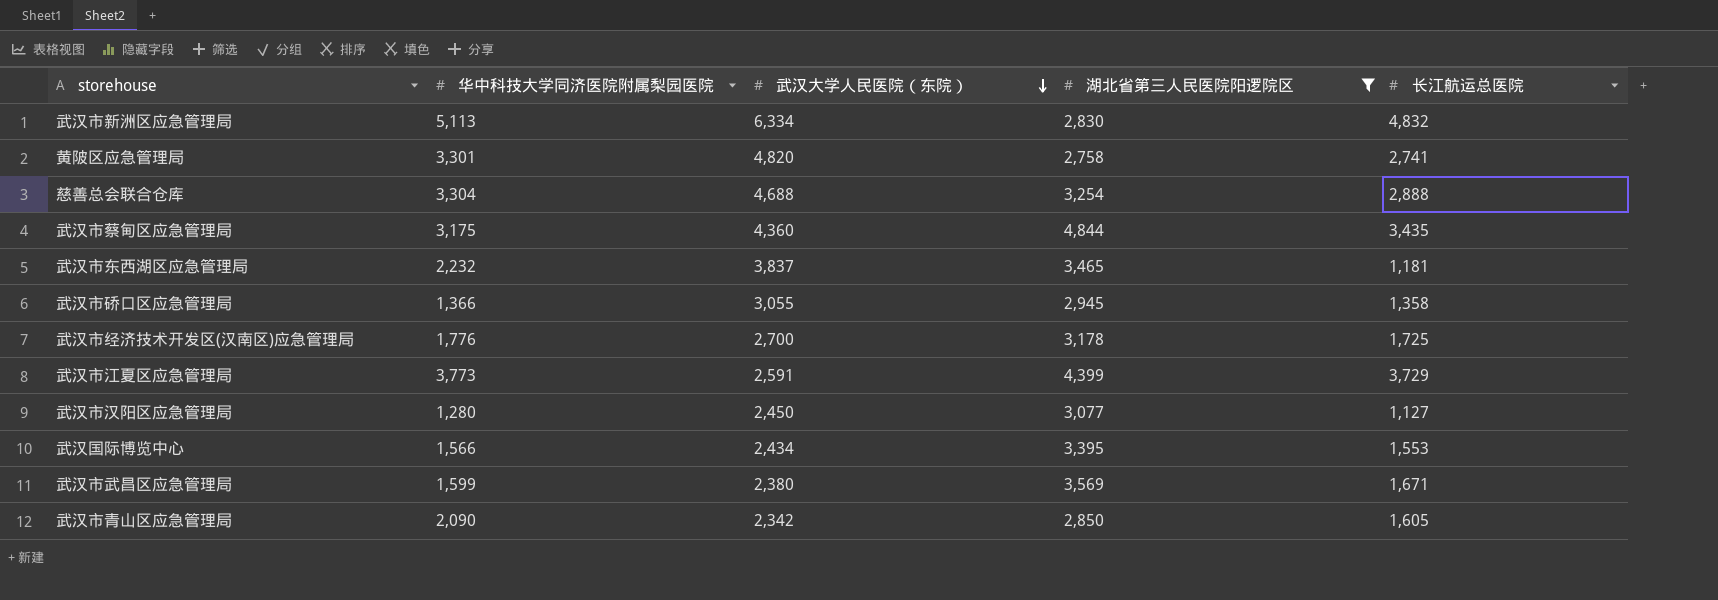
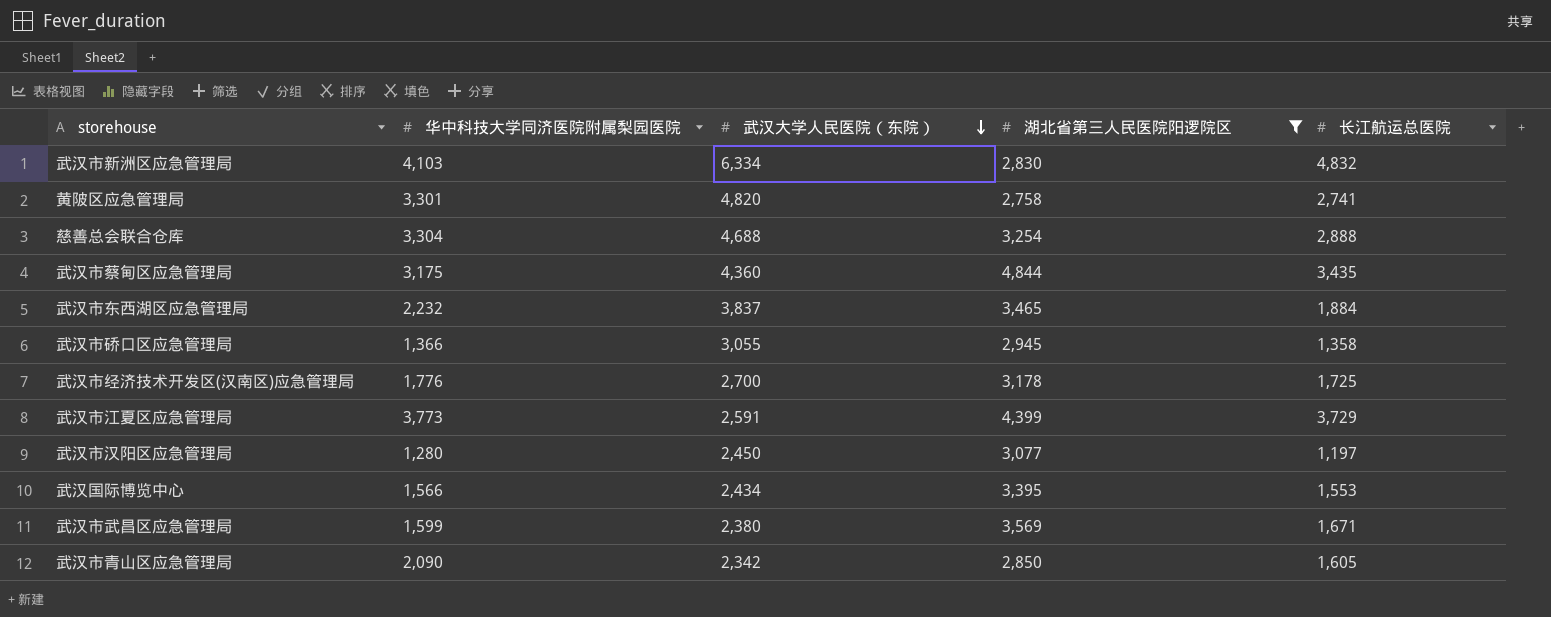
武汉市新洲区应急管理局 | 华中科技大学同济医院附属梨园医院: 5,113 -> 4,103
武汉市东西湖区应急管理局 | 长江航运总医院: 1,181 -> 1,884
武汉市汉阳区应急管理局 | 长江航运总医院: 1,127 -> 1,197

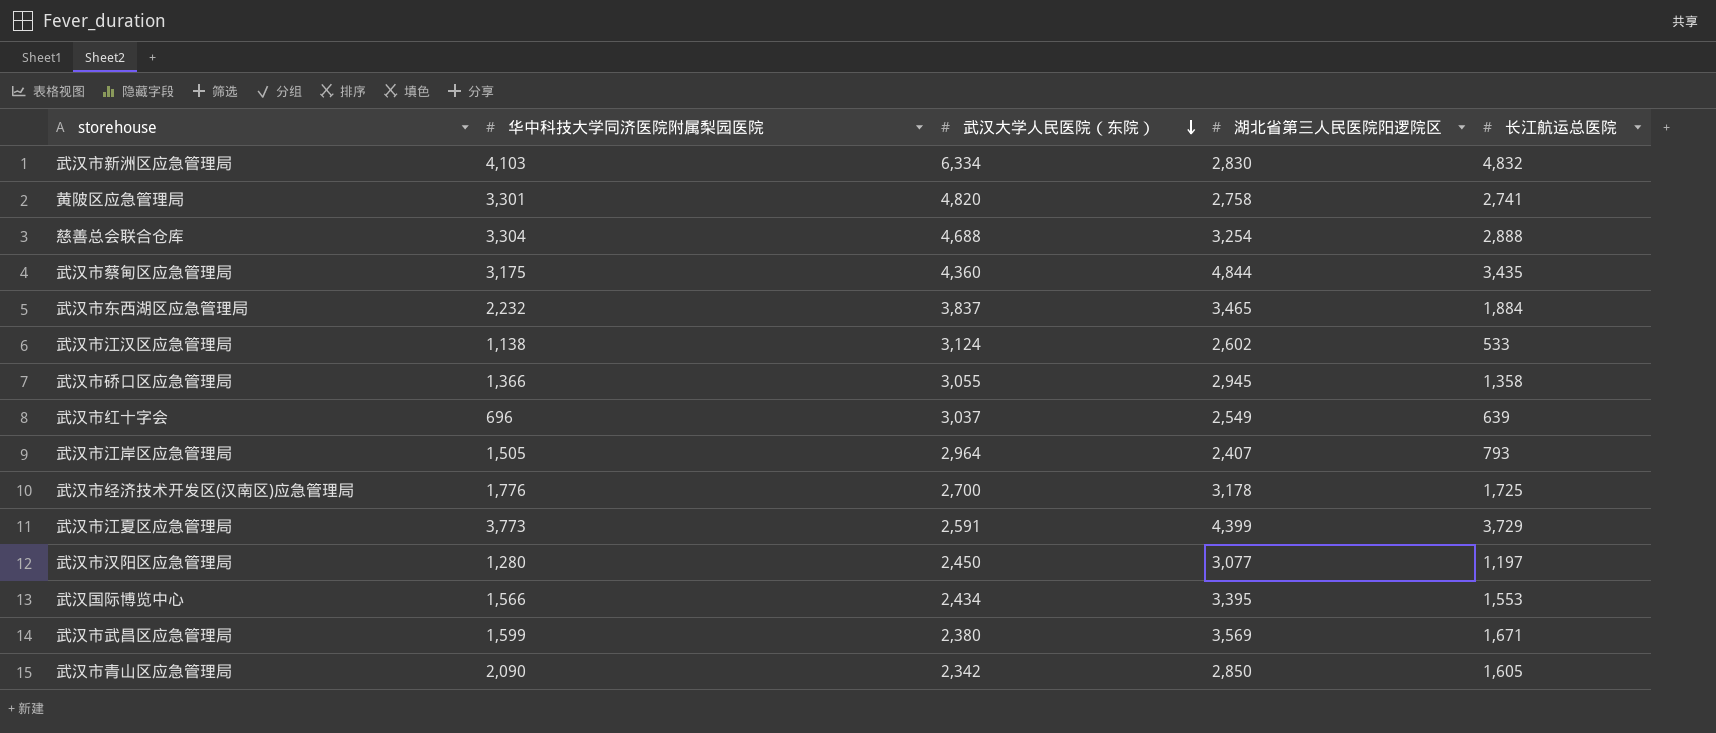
filter: 湖北省第三人民医院阳逻院区 >= 2,758 -> none

